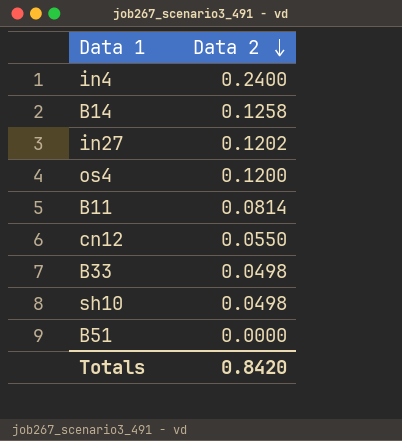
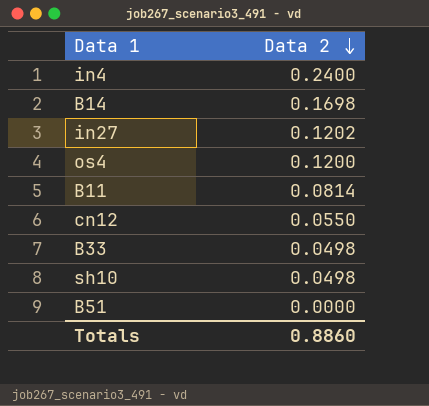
B14 | Data 2: 0.1258 -> 0.1698
Totals | Data 2: 0.8420 -> 0.8860

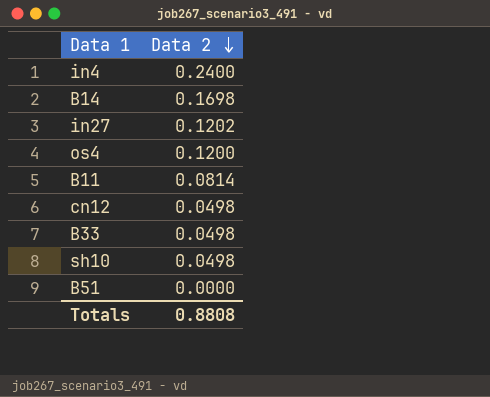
cn12 | Data 2: 0.0550 -> 0.0498
Totals | Data 2: 0.8860 -> 0.8808

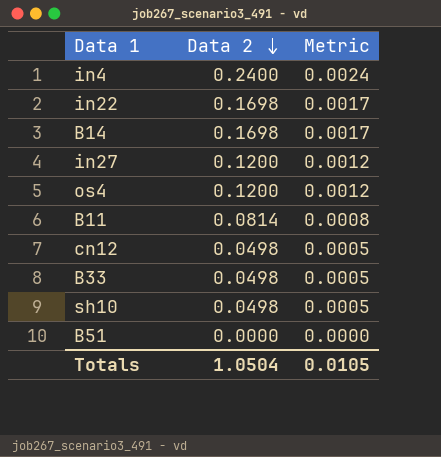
column Metric | formula: none -> [Data 2] * 0.01
row in22: none -> 0.1698 | 0.0017
in27 | Data 2: 0.1202 -> 0.1200
Totals | Data 2: 0.8808 -> 1.0504

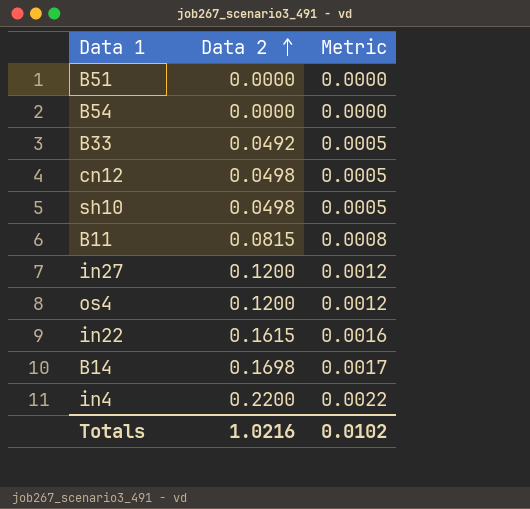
row order: Data 2 descending -> Data 2 ascending
row B54: none -> 0.0000 | 0.0000
B33 | Data 2: 0.0498 -> 0.0492
B11 | Data 2: 0.0814 -> 0.0815
in22 | Data 2: 0.1698 -> 0.1615
in22 | Metric: 0.0017 -> 0.0016
in4 | Data 2: 0.2400 -> 0.2200
in4 | Metric: 0.0024 -> 0.0022
Totals | Data 2: 1.0504 -> 1.0216
Totals | Metric: 0.0105 -> 0.0102

